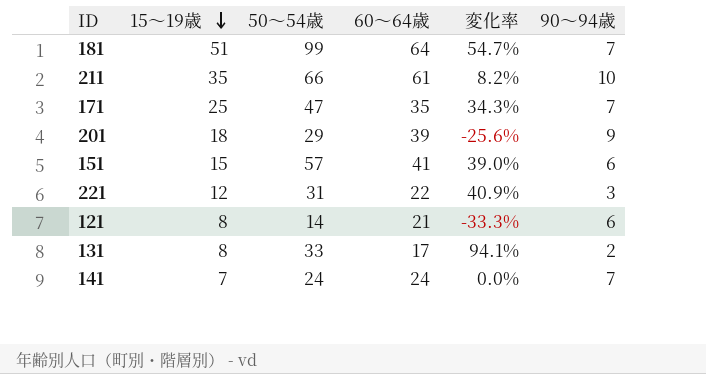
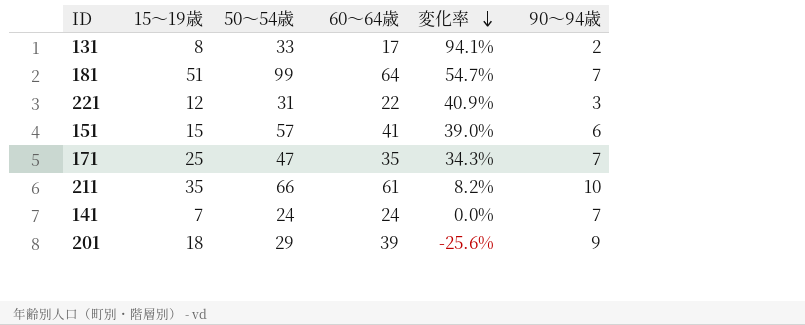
row order: 15～19歳 descending -> 変化率 descending
row 121: 8 | 14 | 21 | -33.3% | 6 -> none

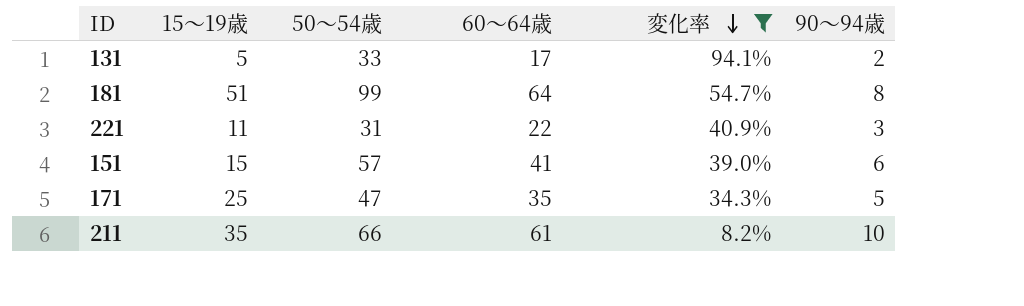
filter: none -> 変化率 >= 8.2%
131 | 15～19歳: 8 -> 5
181 | 90～94歳: 7 -> 8
221 | 15～19歳: 12 -> 11
171 | 90～94歳: 7 -> 5

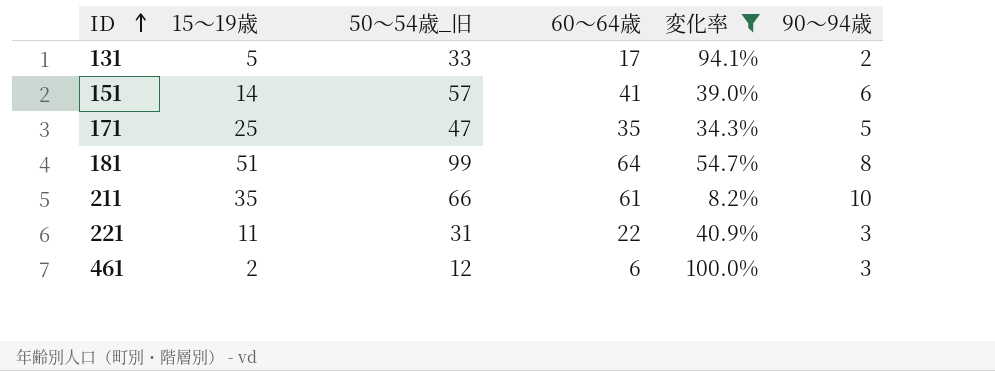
row order: 変化率 descending -> ID ascending
column name: 50～54歳 -> 50～54歳_旧
151 | 15～19歳: 15 -> 14
row 461: none -> 2 | 12 | 6 | 100.0% | 3

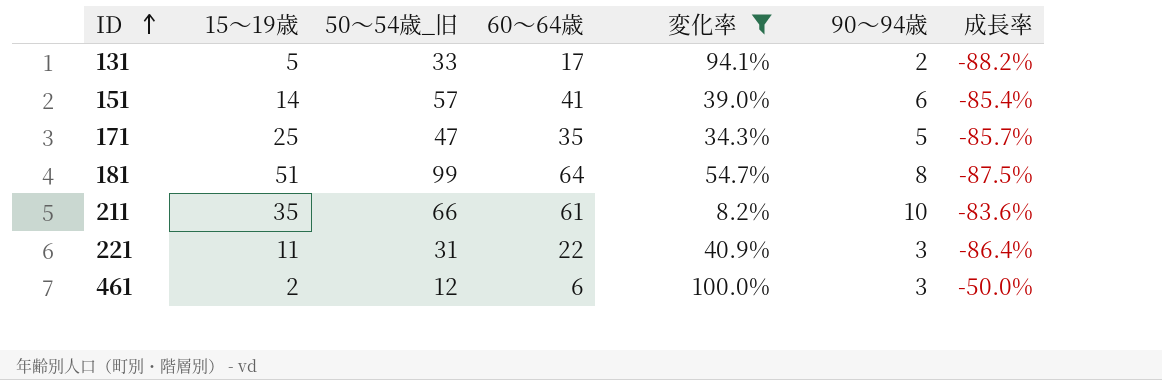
column 成長率 | formula: none -> ([90～94歳] - [60～64歳]) / [60～64歳]

